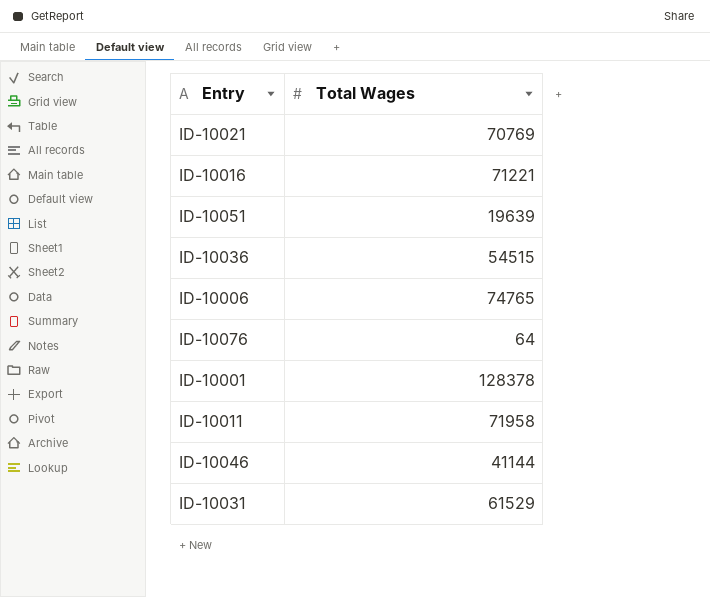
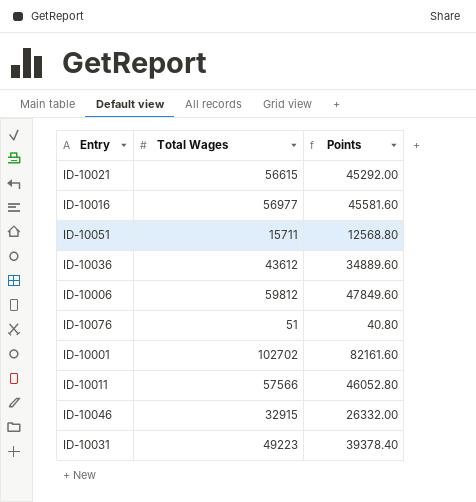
column Points | formula: none -> [Total Wages] * 0.8
ID-10021 | Total Wages: 70769 -> 56615
ID-10016 | Total Wages: 71221 -> 56977
ID-10051 | Total Wages: 19639 -> 15711
ID-10036 | Total Wages: 54515 -> 43612
ID-10006 | Total Wages: 74765 -> 59812
ID-10076 | Total Wages: 64 -> 51
ID-10001 | Total Wages: 128378 -> 102702
ID-10011 | Total Wages: 71958 -> 57566
ID-10046 | Total Wages: 41144 -> 32915
ID-10031 | Total Wages: 61529 -> 49223

